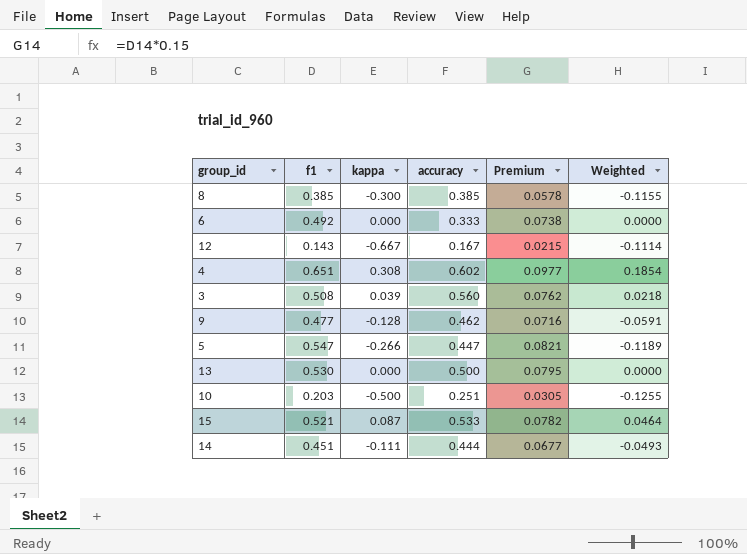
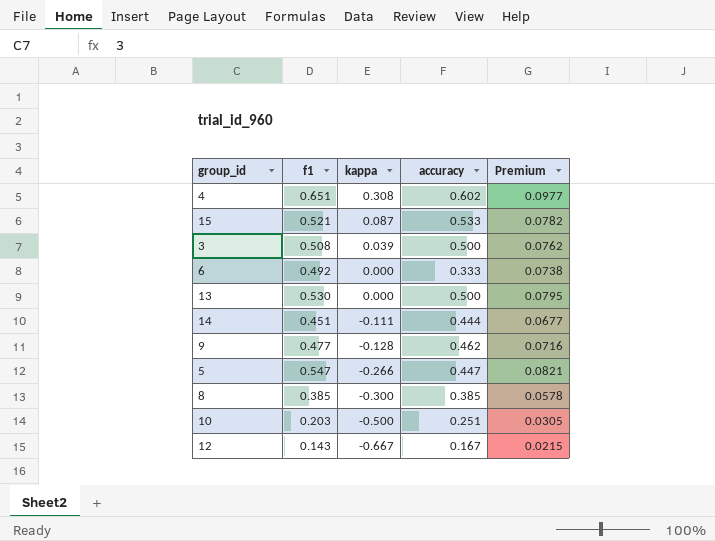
row order: none -> kappa descending
column Weighted | formula: [kappa] * [accuracy] -> none
3 | accuracy: 0.560 -> 0.500

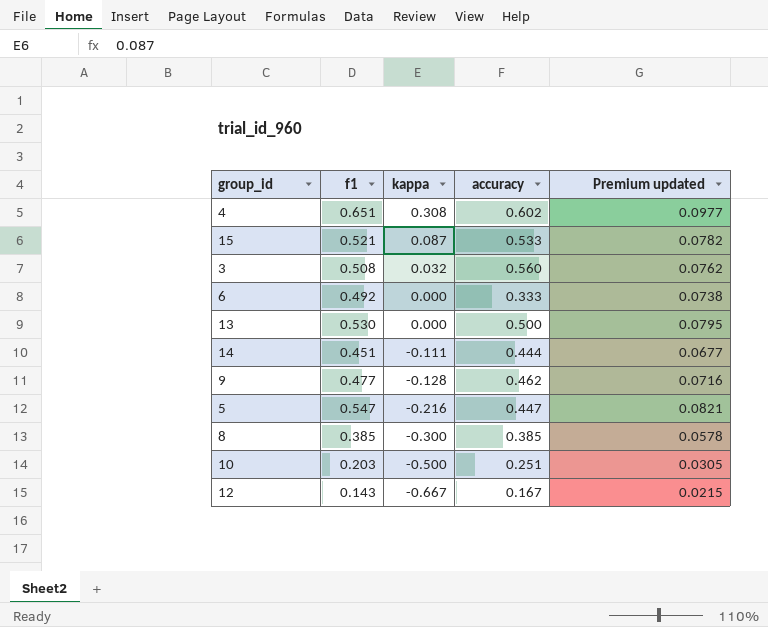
column name: Premium -> Premium updated
3 | kappa: 0.039 -> 0.032
3 | accuracy: 0.500 -> 0.560
5 | kappa: -0.266 -> -0.216

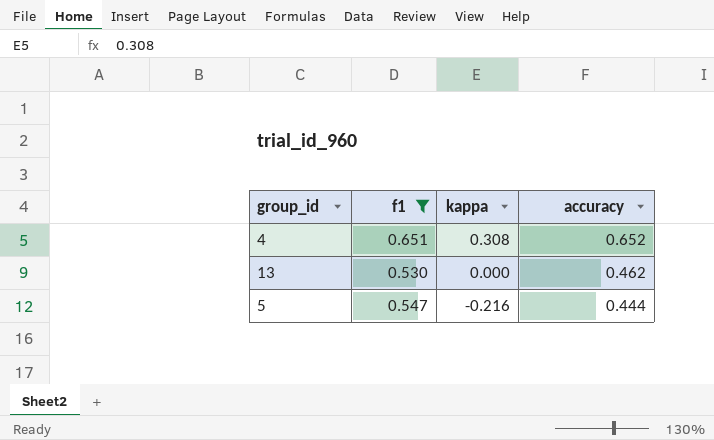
filter: none -> f1 >= 0.530
column Premium updated | formula: [f1] * 0.15 -> none
4 | accuracy: 0.602 -> 0.652
13 | accuracy: 0.500 -> 0.462
5 | accuracy: 0.447 -> 0.444

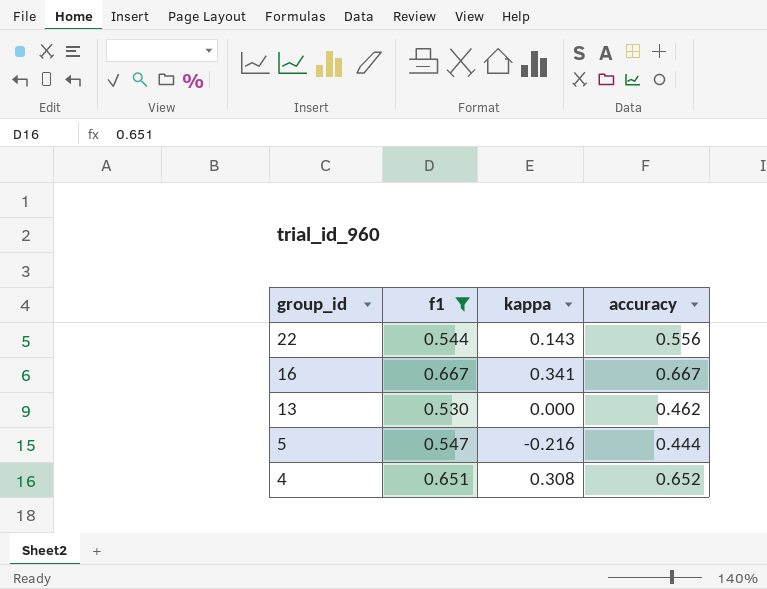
row order: kappa descending -> group_id descending
row 22: none -> 0.544 | 0.143 | 0.556
row 16: none -> 0.667 | 0.341 | 0.667

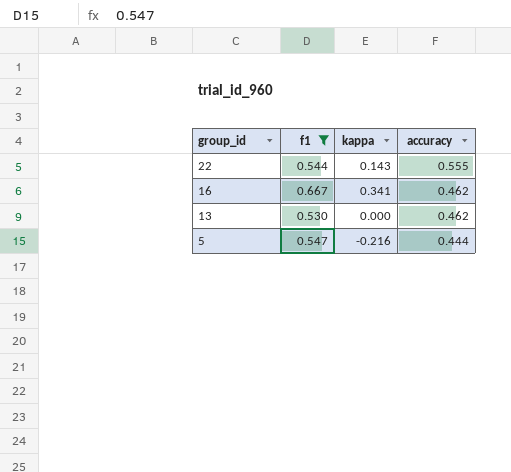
row 4: 0.651 | 0.308 | 0.652 -> none
22 | accuracy: 0.556 -> 0.555
16 | accuracy: 0.667 -> 0.462

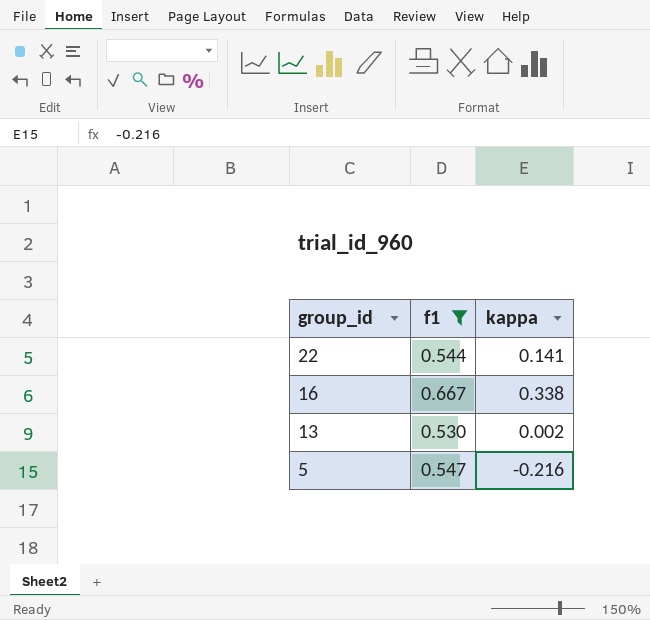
column accuracy | position: 4 -> none
22 | kappa: 0.143 -> 0.141
16 | kappa: 0.341 -> 0.338
13 | kappa: 0.000 -> 0.002

